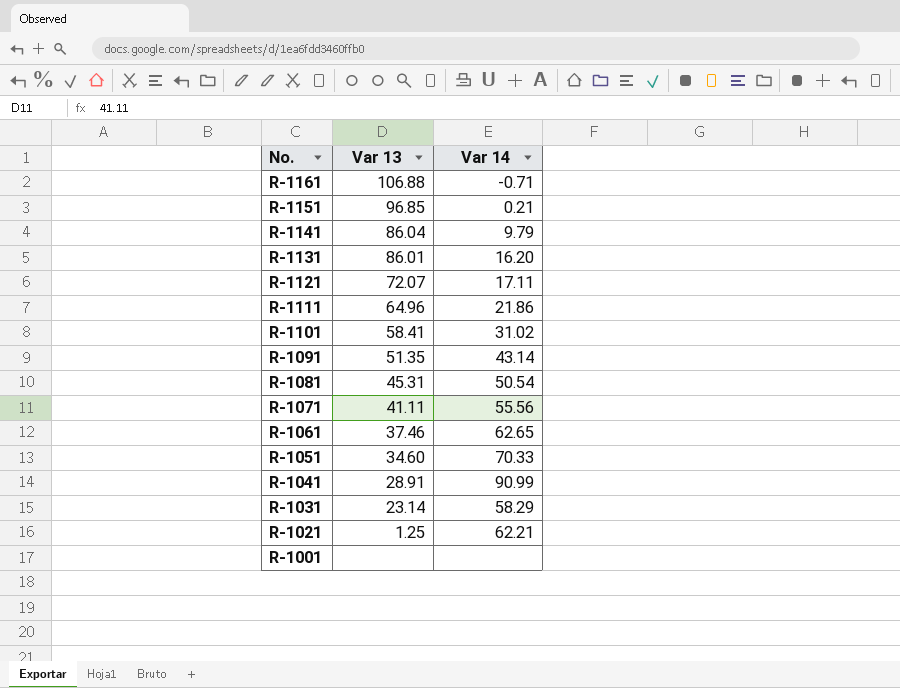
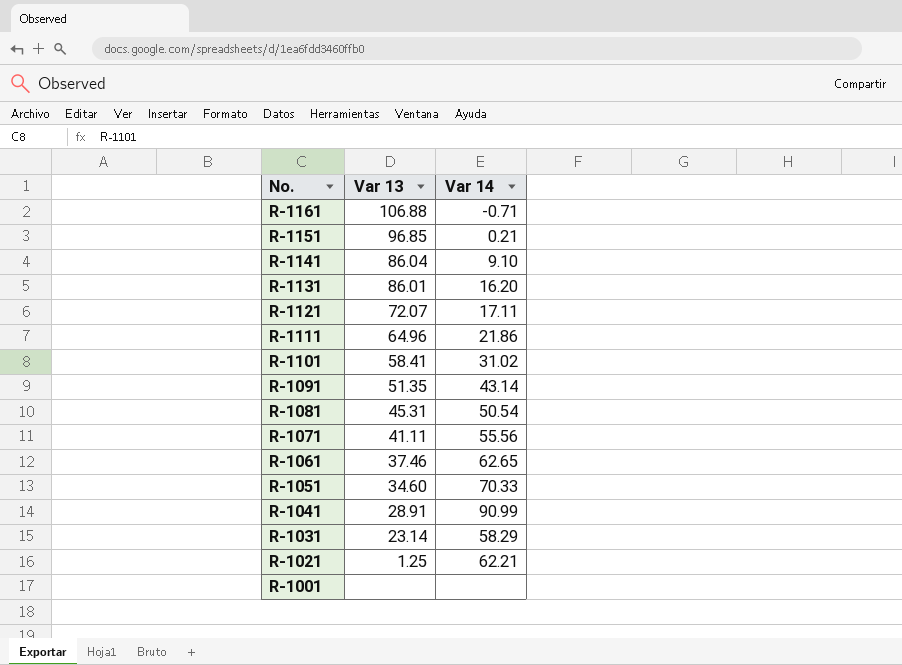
R-1141 | Var 14: 9.79 -> 9.10

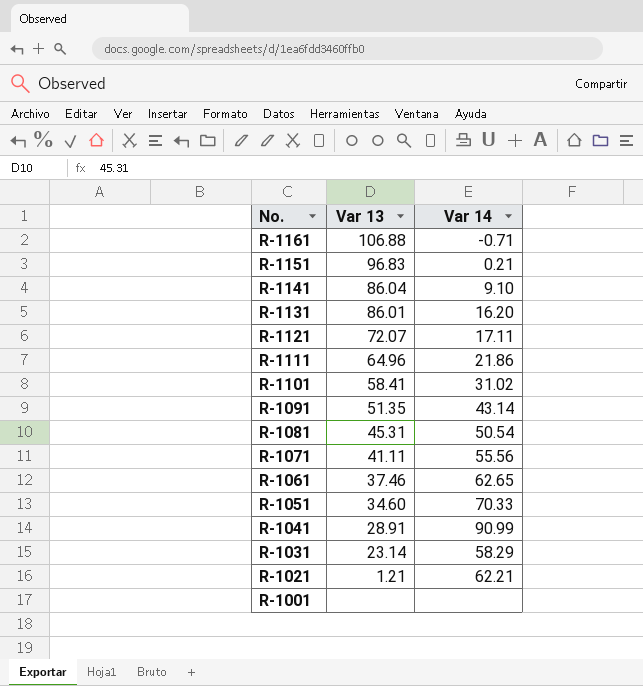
R-1151 | Var 13: 96.85 -> 96.83
R-1021 | Var 13: 1.25 -> 1.21

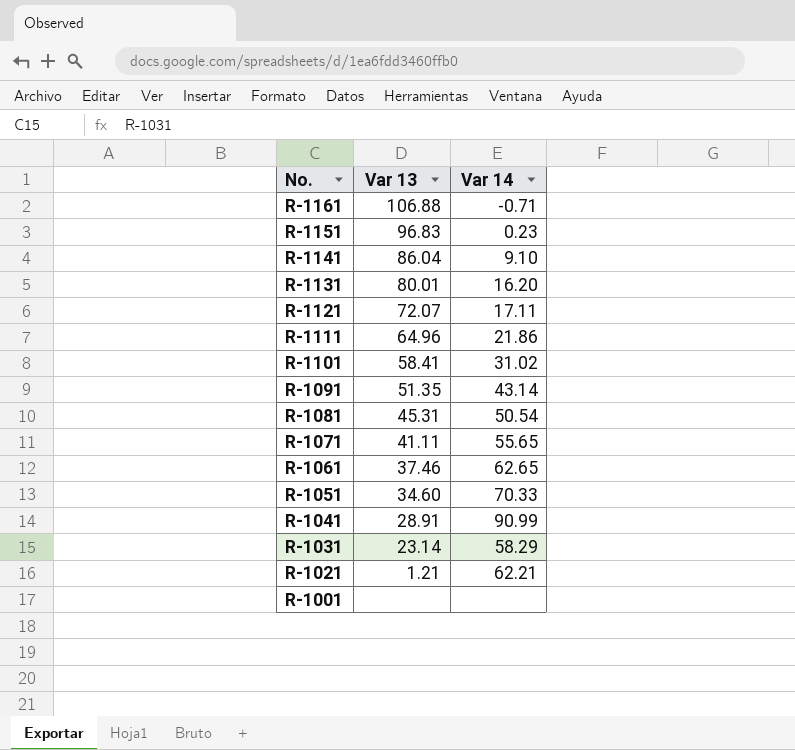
R-1151 | Var 14: 0.21 -> 0.23
R-1131 | Var 13: 86.01 -> 80.01
R-1071 | Var 14: 55.56 -> 55.65

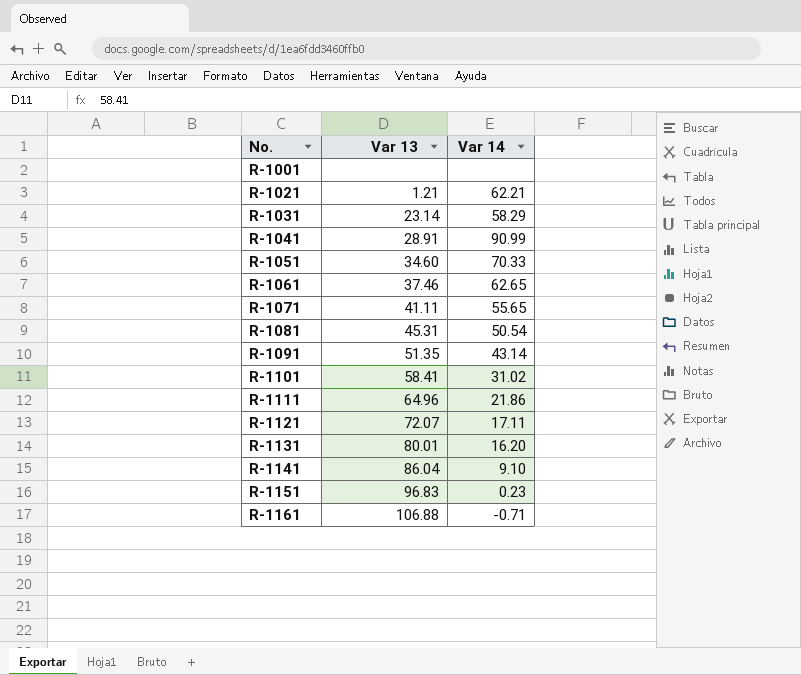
row order: No. descending -> No. ascending

